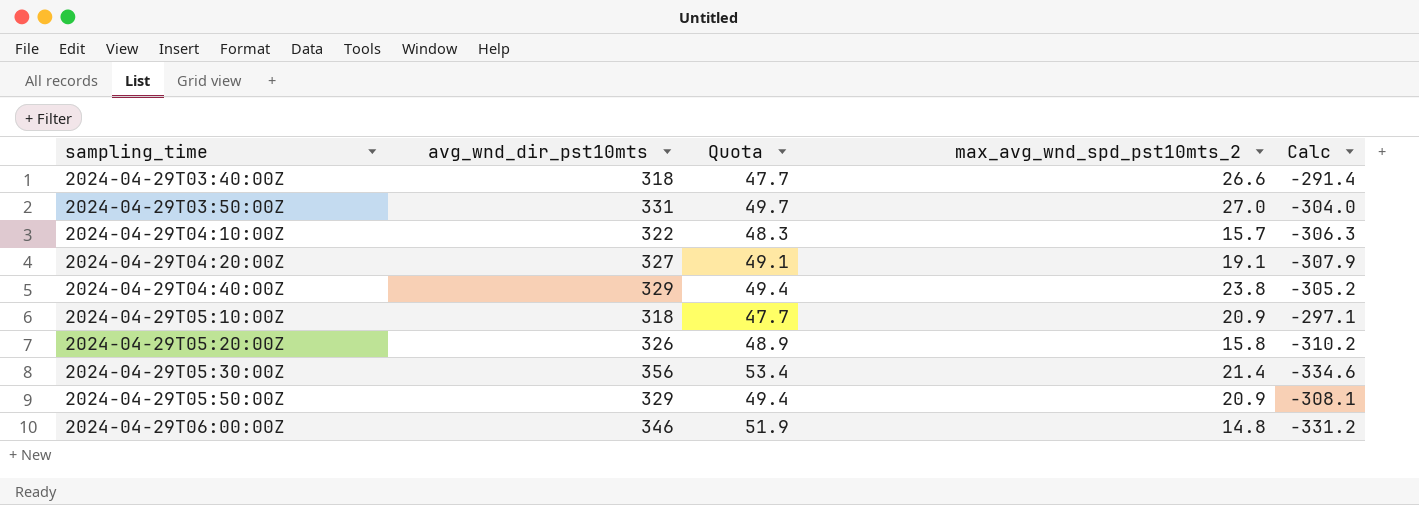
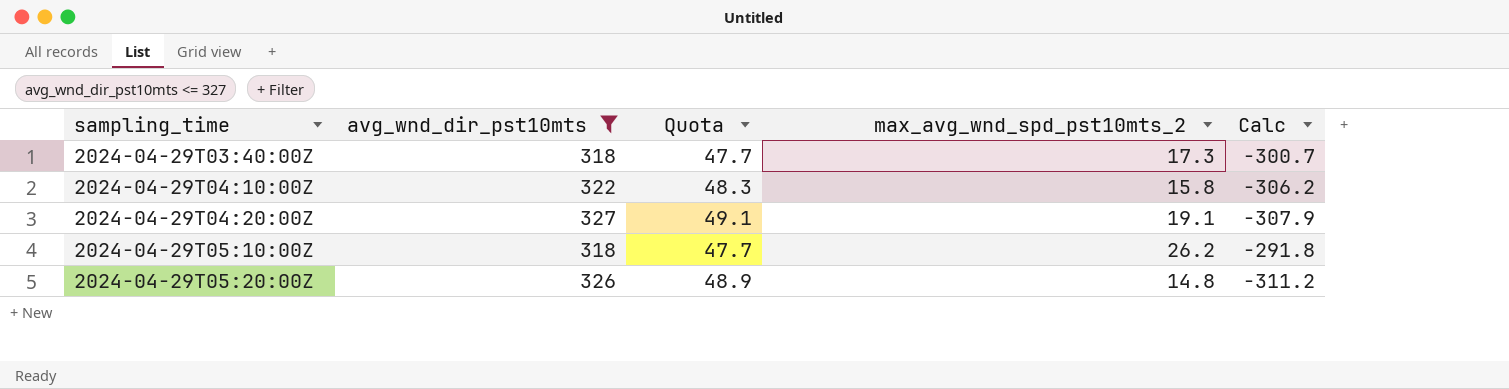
filter: none -> avg_wnd_dir_pst10mts <= 327
2024-04-29T03:40:00Z | max_avg_wnd_spd_pst10mts_2: 26.6 -> 17.3
2024-04-29T03:40:00Z | Calc: -291.4 -> -300.7
2024-04-29T04:10:00Z | max_avg_wnd_spd_pst10mts_2: 15.7 -> 15.8
2024-04-29T04:10:00Z | Calc: -306.3 -> -306.2
2024-04-29T05:10:00Z | max_avg_wnd_spd_pst10mts_2: 20.9 -> 26.2
2024-04-29T05:10:00Z | Calc: -297.1 -> -291.8
2024-04-29T05:20:00Z | max_avg_wnd_spd_pst10mts_2: 15.8 -> 14.8
2024-04-29T05:20:00Z | Calc: -310.2 -> -311.2

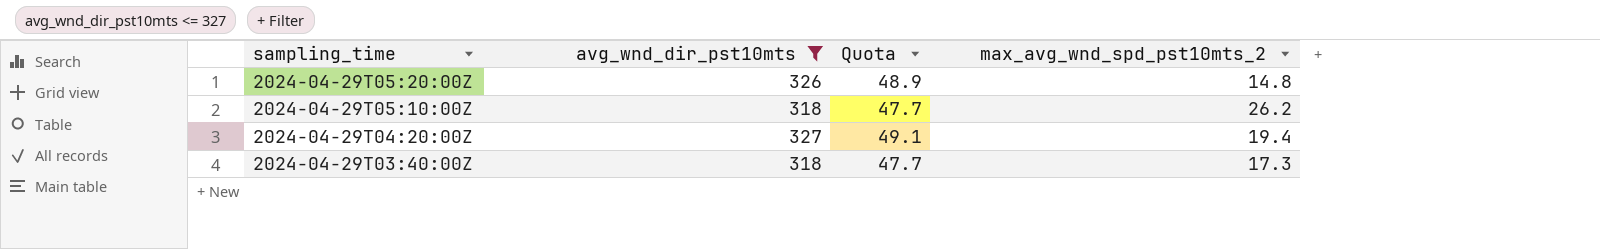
row order: sampling_time ascending -> sampling_time descending
column Calc | formula: [max_avg_wnd_spd_pst10mts_2] - [avg_wnd_dir_pst10mts] -> none
row 2024-04-29T04:10:00Z: 322 | 48.3 | 15.8 | -306.2 -> none
2024-04-29T04:20:00Z | max_avg_wnd_spd_pst10mts_2: 19.1 -> 19.4

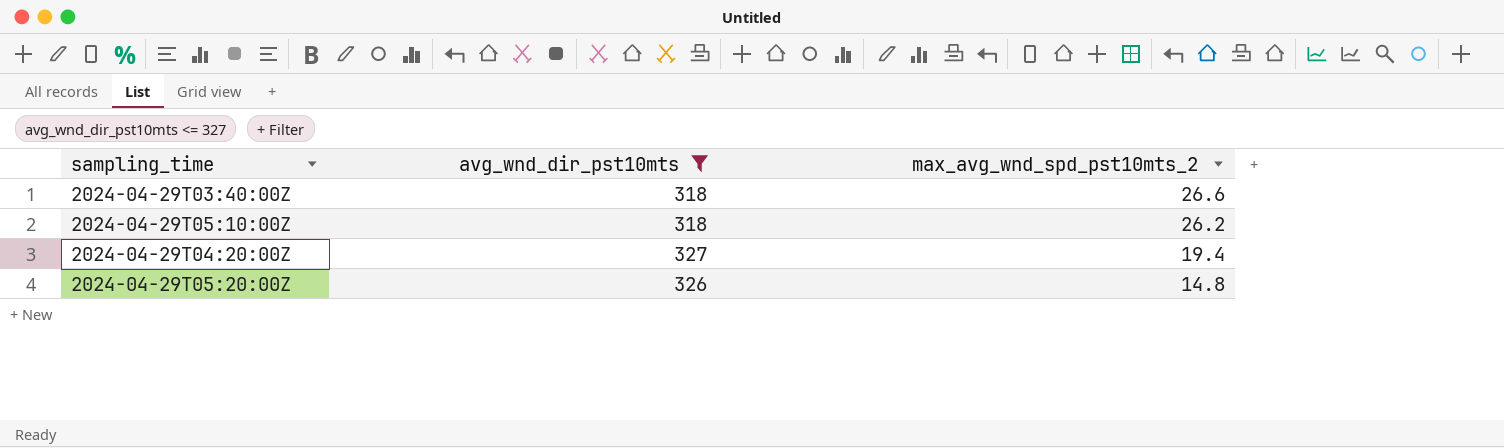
row order: sampling_time descending -> max_avg_wnd_spd_pst10mts_2 descending
column Quota | formula: [avg_wnd_dir_pst10mts] * 0.15 -> none
2024-04-29T03:40:00Z | max_avg_wnd_spd_pst10mts_2: 17.3 -> 26.6

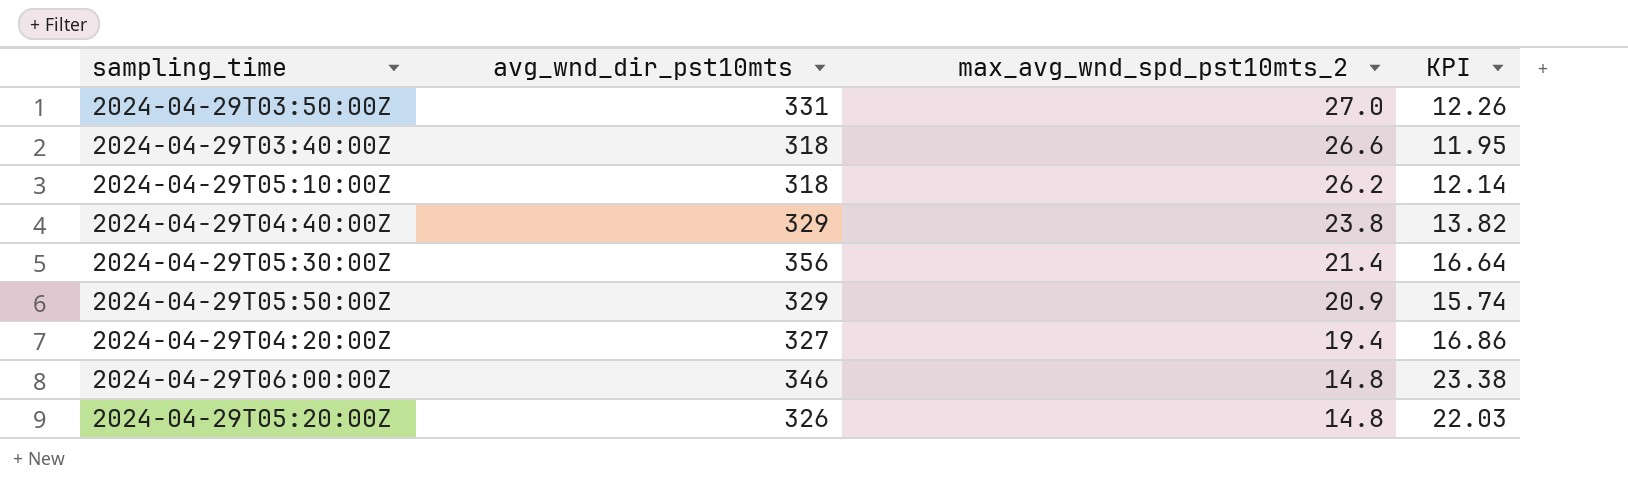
filter: avg_wnd_dir_pst10mts <= 327 -> none
column KPI | formula: none -> [avg_wnd_dir_pst10mts] / [max_avg_wnd_spd_pst10mts_2]

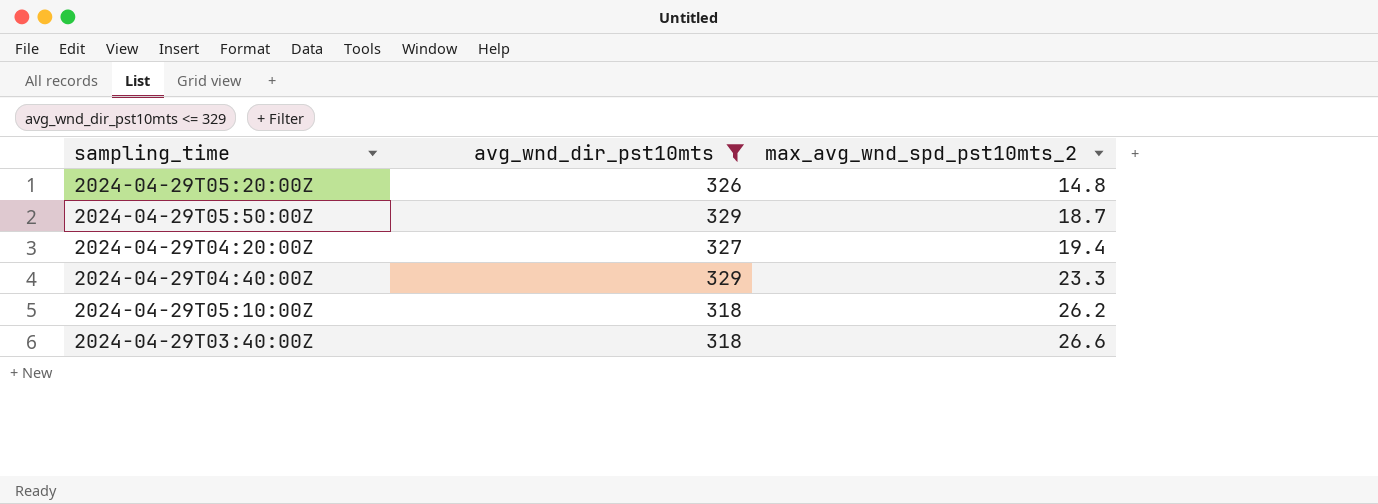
filter: none -> avg_wnd_dir_pst10mts <= 329
row order: max_avg_wnd_spd_pst10mts_2 descending -> max_avg_wnd_spd_pst10mts_2 ascending
column KPI | formula: [avg_wnd_dir_pst10mts] / [max_avg_wnd_spd_pst10mts_2] -> none
2024-04-29T05:50:00Z | max_avg_wnd_spd_pst10mts_2: 20.9 -> 18.7
2024-04-29T04:40:00Z | max_avg_wnd_spd_pst10mts_2: 23.8 -> 23.3

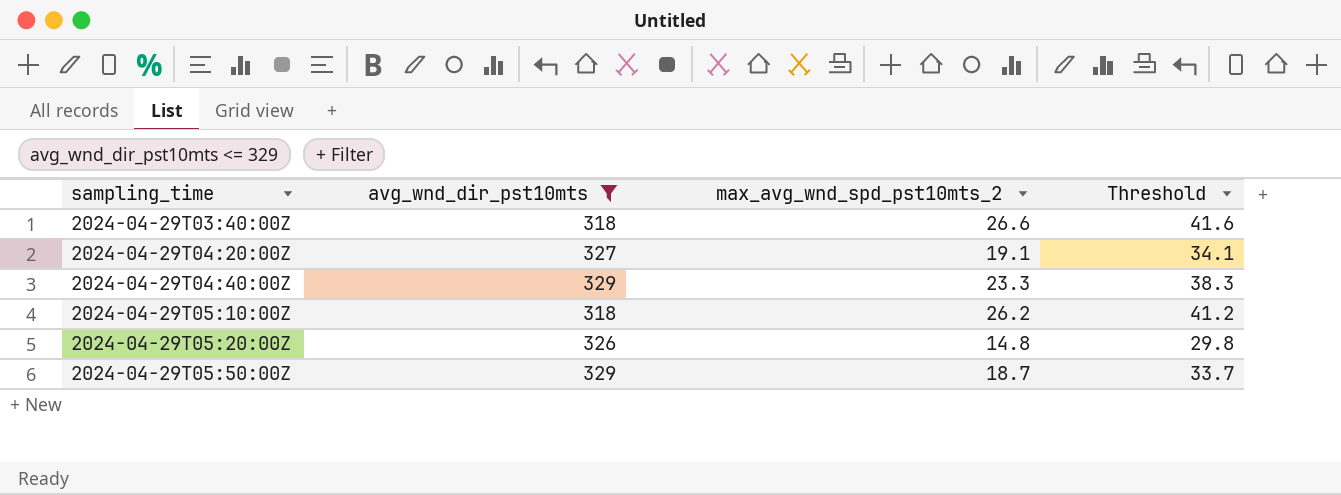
row order: max_avg_wnd_spd_pst10mts_2 ascending -> sampling_time ascending
column Threshold | formula: none -> [max_avg_wnd_spd_pst10mts_2] + 15
2024-04-29T04:20:00Z | max_avg_wnd_spd_pst10mts_2: 19.4 -> 19.1

